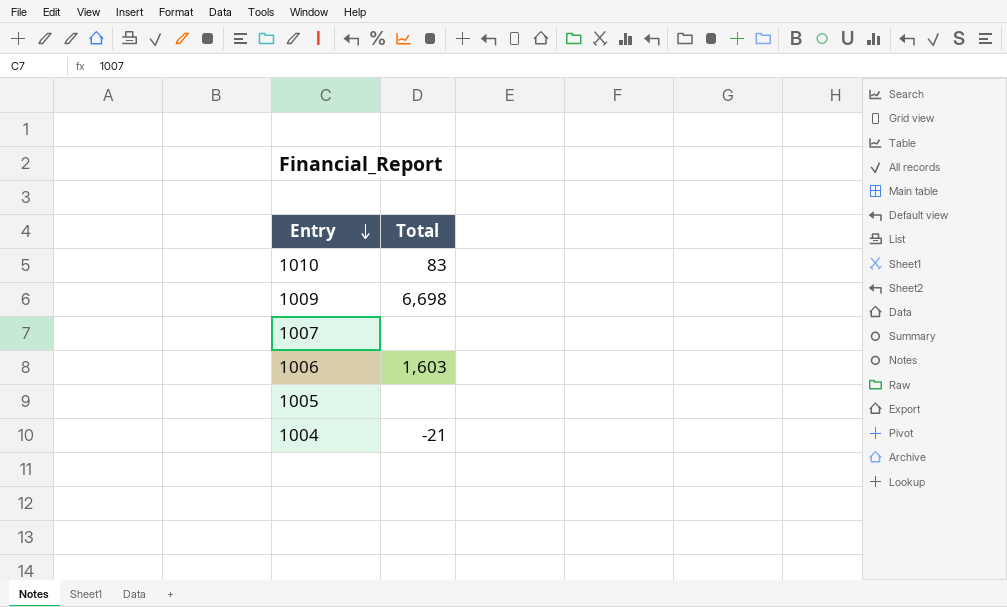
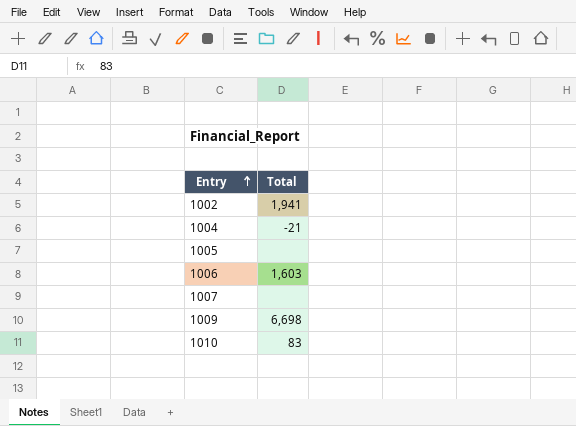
row order: Entry descending -> Entry ascending
row 1002: none -> 1,941

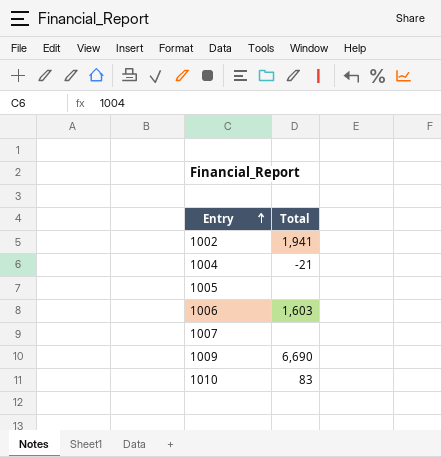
1009 | Total: 6,698 -> 6,690

